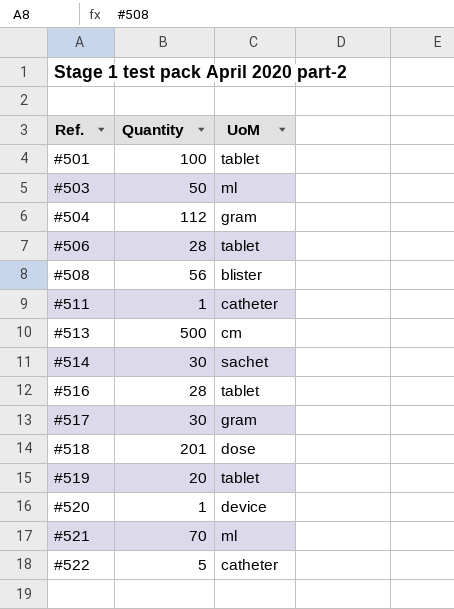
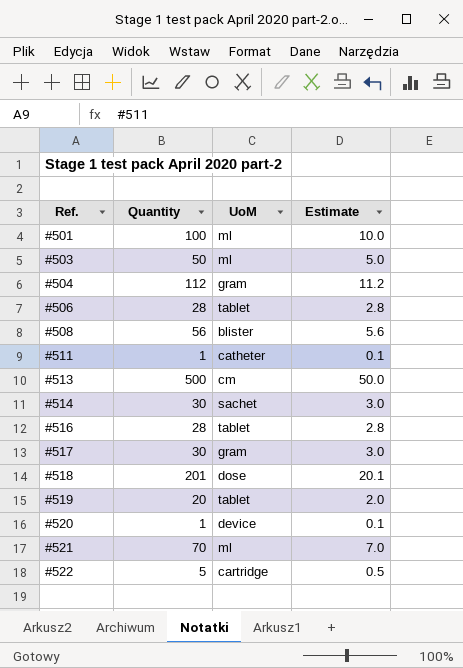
column Estimate | formula: none -> [Quantity] * 0.1
#501 | UoM: tablet -> ml
#522 | UoM: catheter -> cartridge

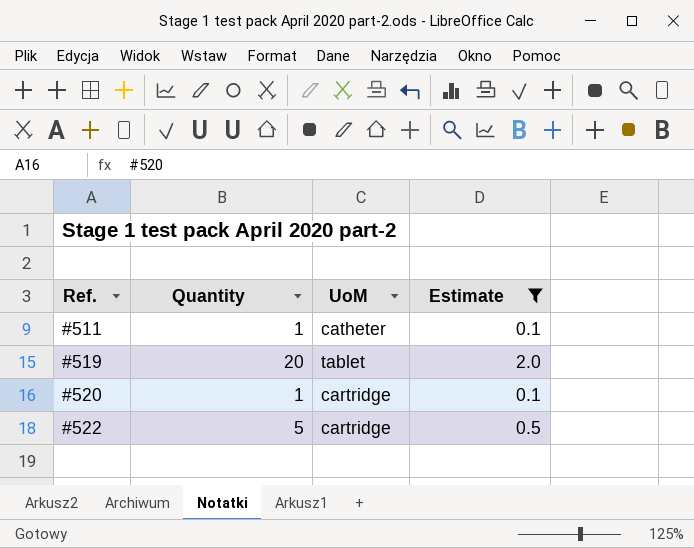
filter: none -> Estimate <= 2.0
#520 | UoM: device -> cartridge

